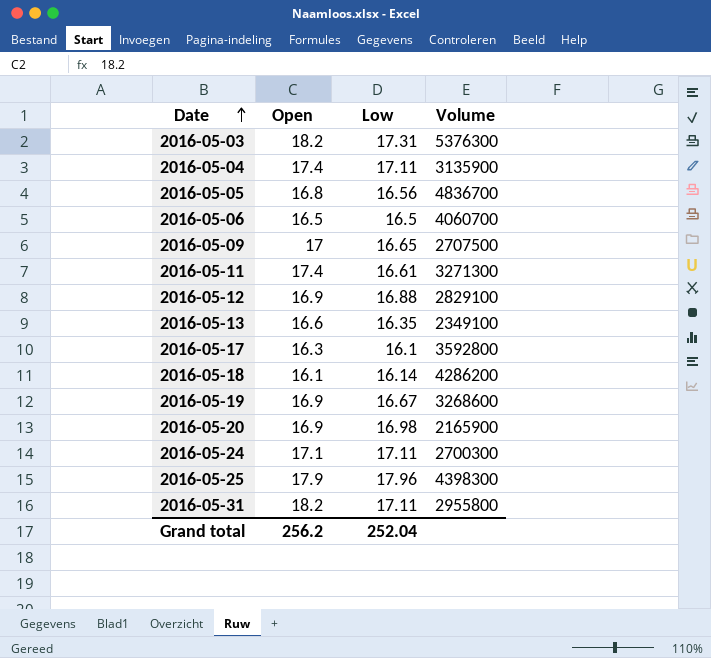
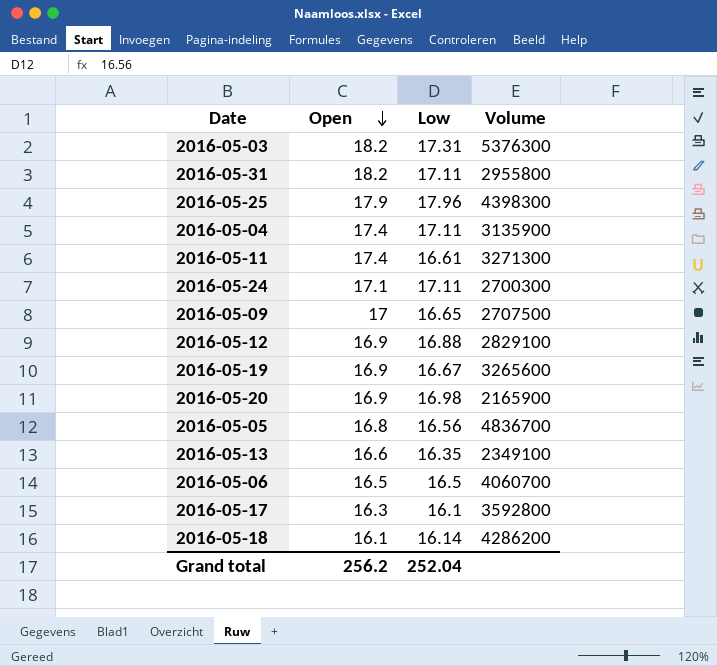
row order: Date ascending -> Open descending
2016-05-19 | Volume: 3268600 -> 3265600

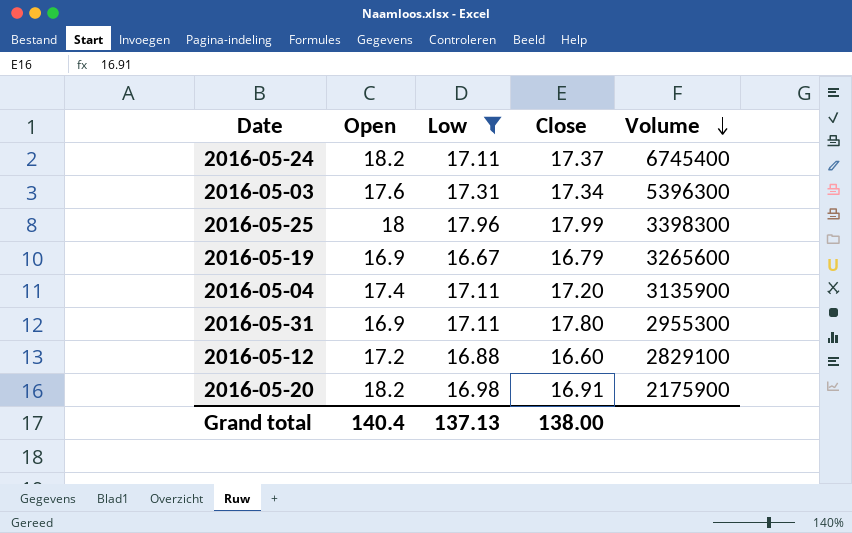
filter: none -> Low >= 16.67
row order: Open descending -> Volume descending
column Close | position: none -> 4
2016-05-24 | Open: 17.1 -> 18.2
2016-05-24 | Volume: 2700300 -> 6745400
2016-05-03 | Open: 18.2 -> 17.6
2016-05-03 | Volume: 5376300 -> 5396300
2016-05-25 | Open: 17.9 -> 18
2016-05-25 | Volume: 4398300 -> 3398300
2016-05-31 | Open: 18.2 -> 16.9
2016-05-31 | Volume: 2955800 -> 2955300
2016-05-12 | Open: 16.9 -> 17.2
2016-05-20 | Open: 16.9 -> 18.2
2016-05-20 | Volume: 2165900 -> 2175900
Grand total | Open: 256.2 -> 140.4
Grand total | Low: 252.04 -> 137.13

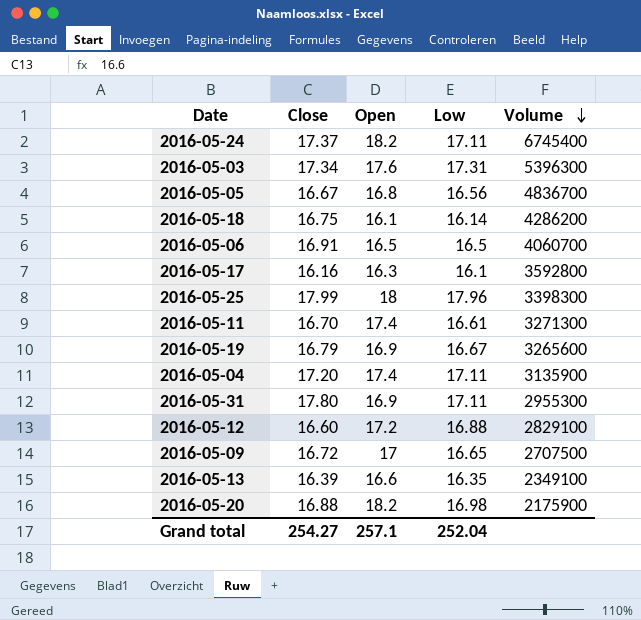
filter: Low >= 16.67 -> none
column Close | position: 4 -> 2
2016-05-20 | Close: 16.91 -> 16.88
Grand total | Close: 138.00 -> 254.27
Grand total | Open: 140.4 -> 257.1
Grand total | Low: 137.13 -> 252.04

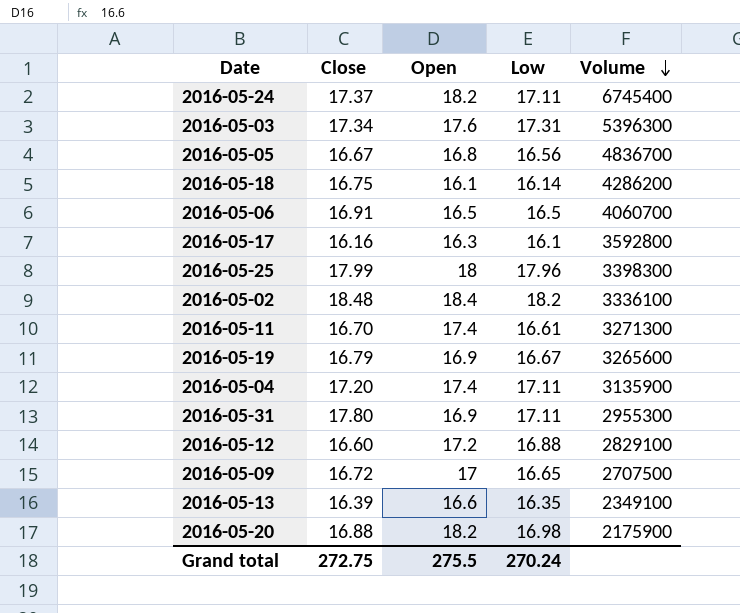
row 2016-05-02: none -> 18.48 | 18.4 | 18.2 | 3336100
Grand total | Close: 254.27 -> 272.75
Grand total | Open: 257.1 -> 275.5
Grand total | Low: 252.04 -> 270.24

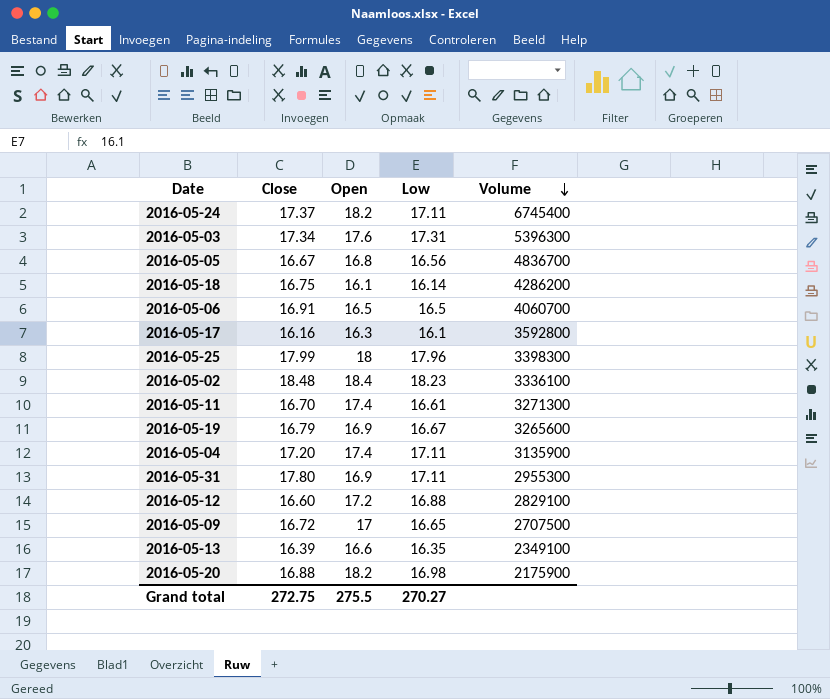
2016-05-02 | Low: 18.2 -> 18.23
Grand total | Low: 270.24 -> 270.27

